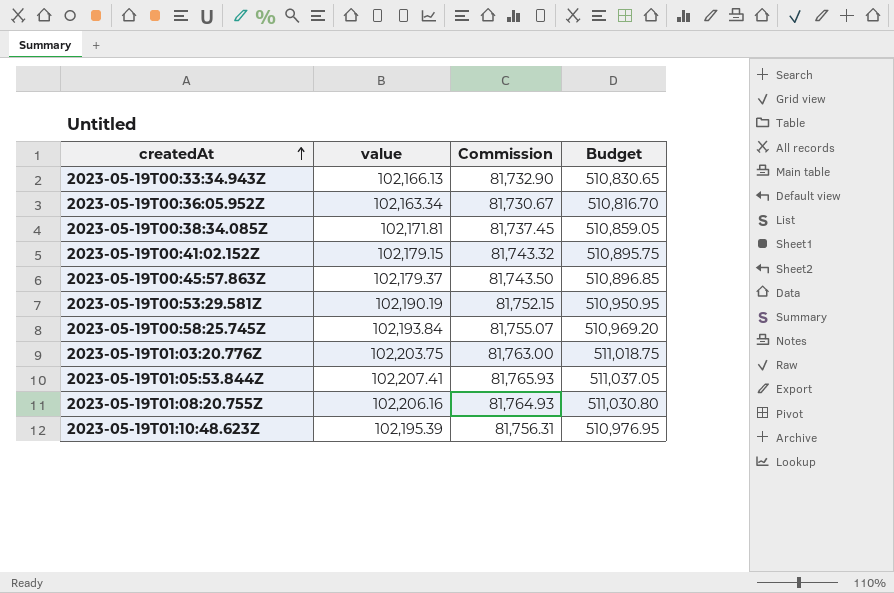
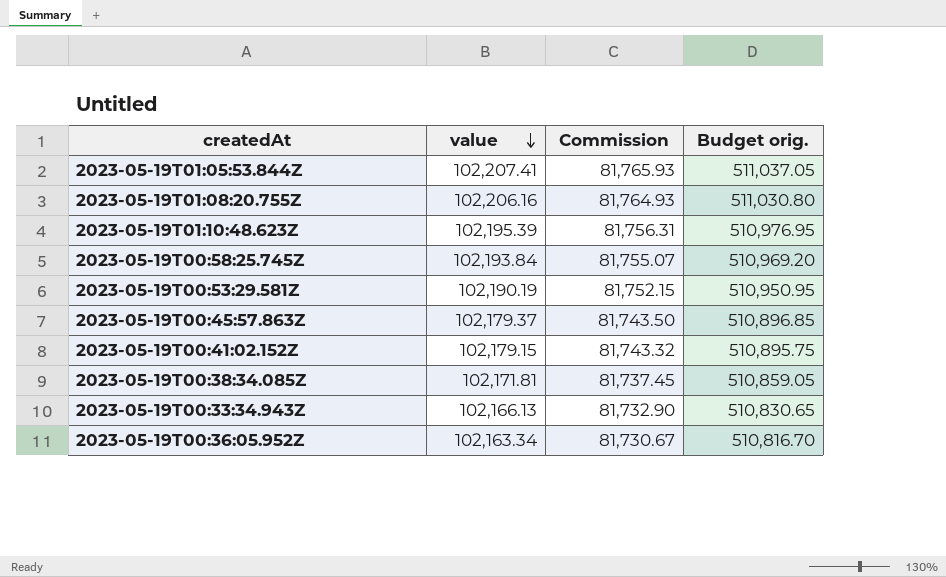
row order: createdAt ascending -> value descending
column name: Budget -> Budget orig.
row 2023-05-19T01:03:20.776Z: 102,203.75 | 81,763.00 | 511,018.75 -> none

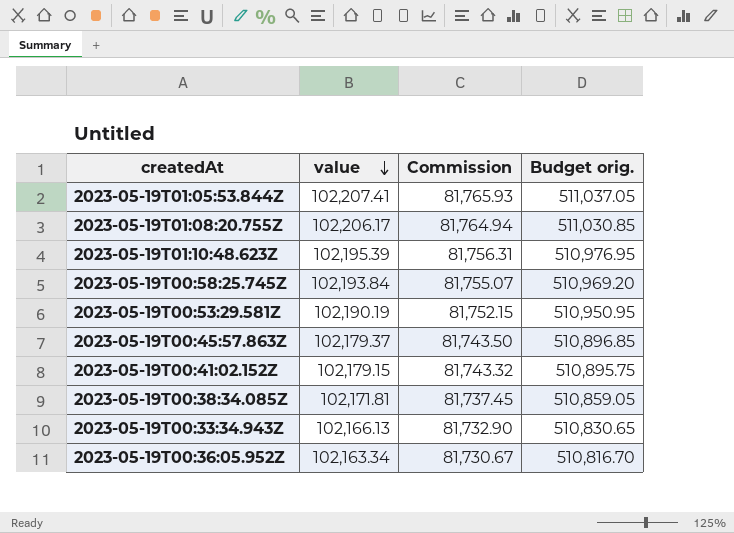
2023-05-19T01:08:20.755Z | value: 102,206.16 -> 102,206.17
2023-05-19T01:08:20.755Z | Commission: 81,764.93 -> 81,764.94
2023-05-19T01:08:20.755Z | Budget orig.: 511,030.80 -> 511,030.85

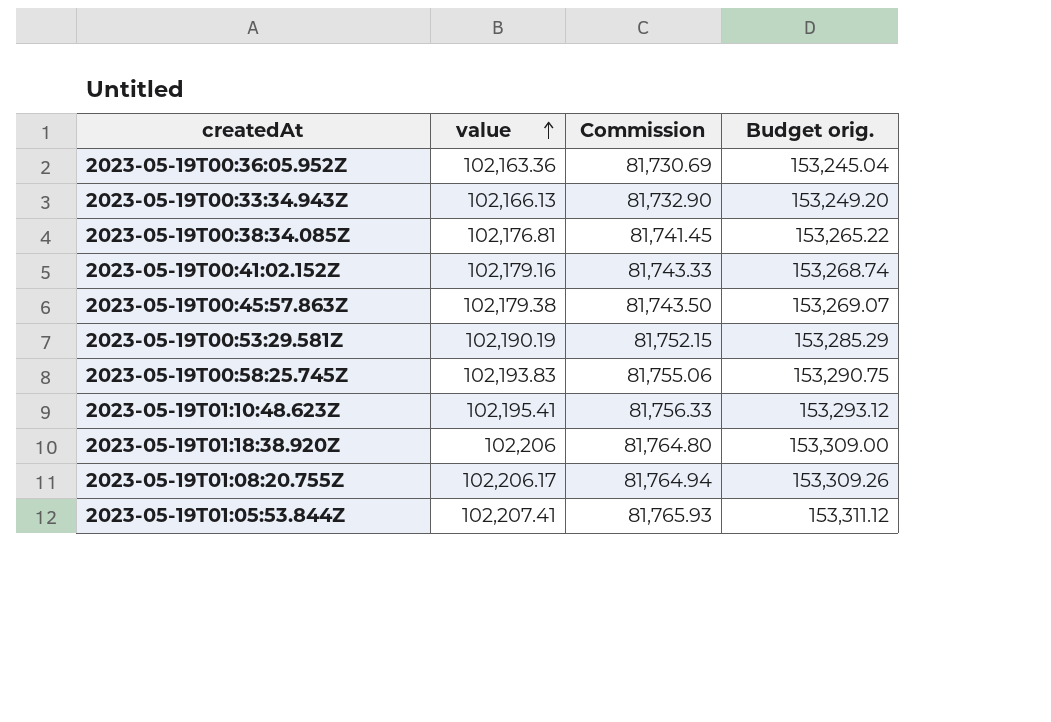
row order: value descending -> value ascending
column Budget orig. | formula: [value] * 5 -> [value] * 1.5
2023-05-19T00:36:05.952Z | value: 102,163.34 -> 102,163.36
2023-05-19T00:36:05.952Z | Commission: 81,730.67 -> 81,730.69
2023-05-19T00:38:34.085Z | value: 102,171.81 -> 102,176.81
2023-05-19T00:38:34.085Z | Commission: 81,737.45 -> 81,741.45
2023-05-19T00:41:02.152Z | value: 102,179.15 -> 102,179.16
2023-05-19T00:41:02.152Z | Commission: 81,743.32 -> 81,743.33
2023-05-19T00:45:57.863Z | value: 102,179.37 -> 102,179.38
2023-05-19T00:58:25.745Z | value: 102,193.84 -> 102,193.83
2023-05-19T00:58:25.745Z | Commission: 81,755.07 -> 81,755.06
2023-05-19T01:10:48.623Z | value: 102,195.39 -> 102,195.41
2023-05-19T01:10:48.623Z | Commission: 81,756.31 -> 81,756.33
row 2023-05-19T01:18:38.920Z: none -> 102,206 | 81,764.80 | 153,309.00

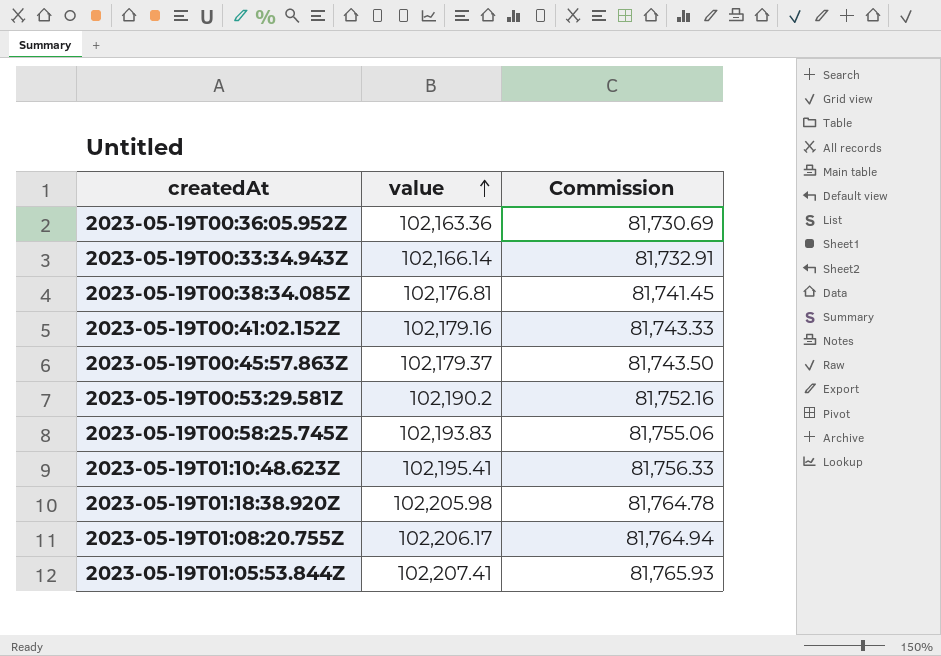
column Budget orig. | formula: [value] * 1.5 -> none
2023-05-19T00:33:34.943Z | value: 102,166.13 -> 102,166.14
2023-05-19T00:33:34.943Z | Commission: 81,732.90 -> 81,732.91
2023-05-19T00:45:57.863Z | value: 102,179.38 -> 102,179.37
2023-05-19T00:53:29.581Z | value: 102,190.19 -> 102,190.2
2023-05-19T00:53:29.581Z | Commission: 81,752.15 -> 81,752.16
2023-05-19T01:18:38.920Z | value: 102,206 -> 102,205.98
2023-05-19T01:18:38.920Z | Commission: 81,764.80 -> 81,764.78

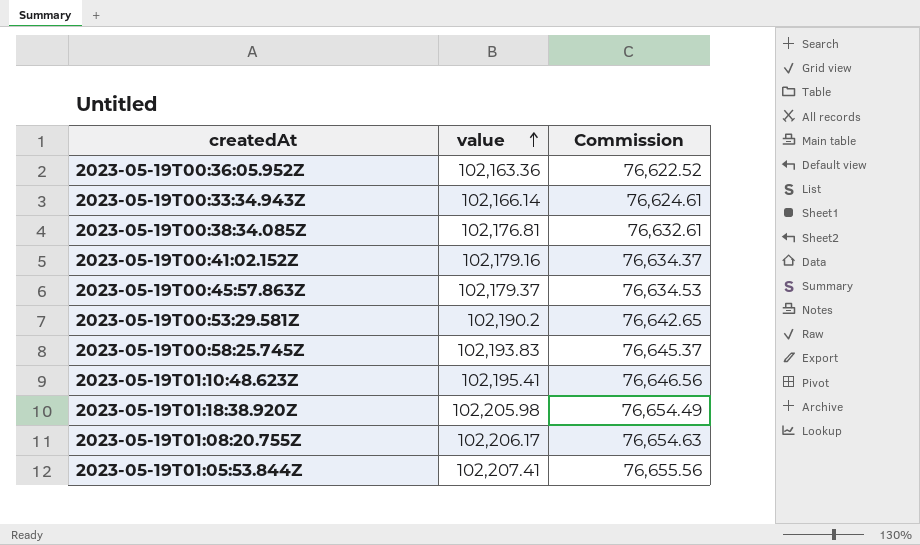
column Commission | formula: [value] * 0.8 -> [value] * 0.75

